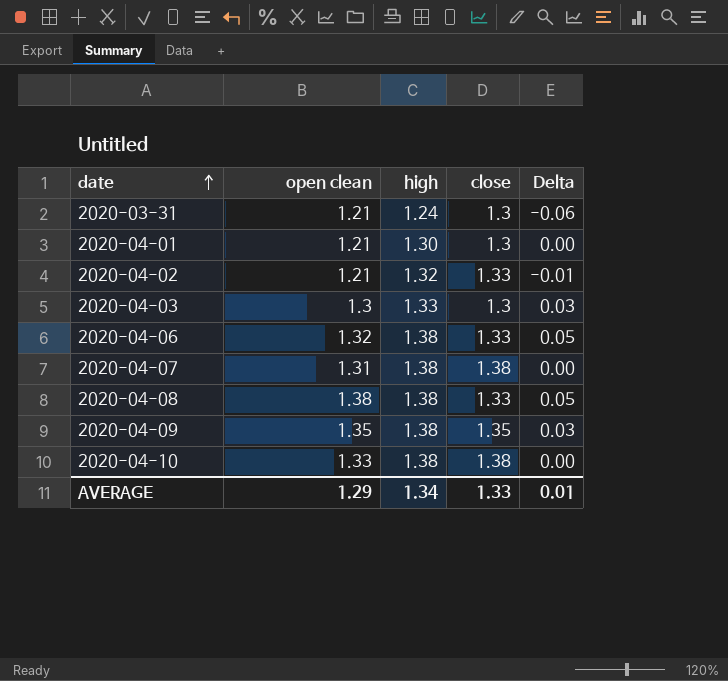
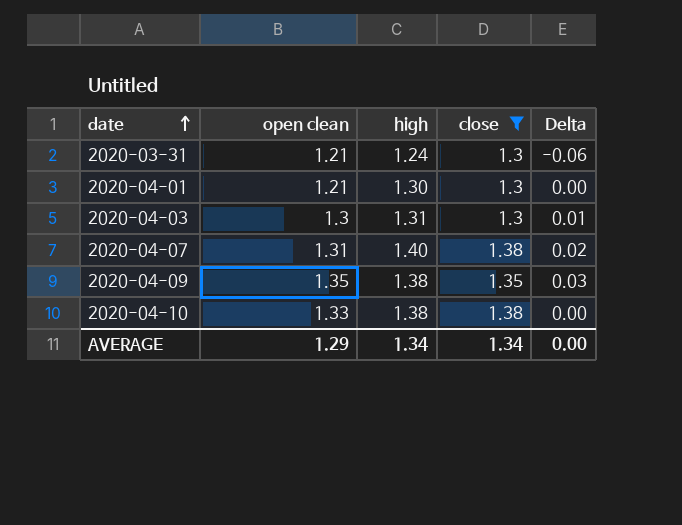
filter: none -> close != 1.33
2020-04-03 | high: 1.33 -> 1.31
2020-04-03 | Delta: 0.03 -> 0.01
2020-04-07 | high: 1.38 -> 1.40
2020-04-07 | Delta: 0.00 -> 0.02
AVERAGE | close: 1.33 -> 1.34
AVERAGE | Delta: 0.01 -> 0.00

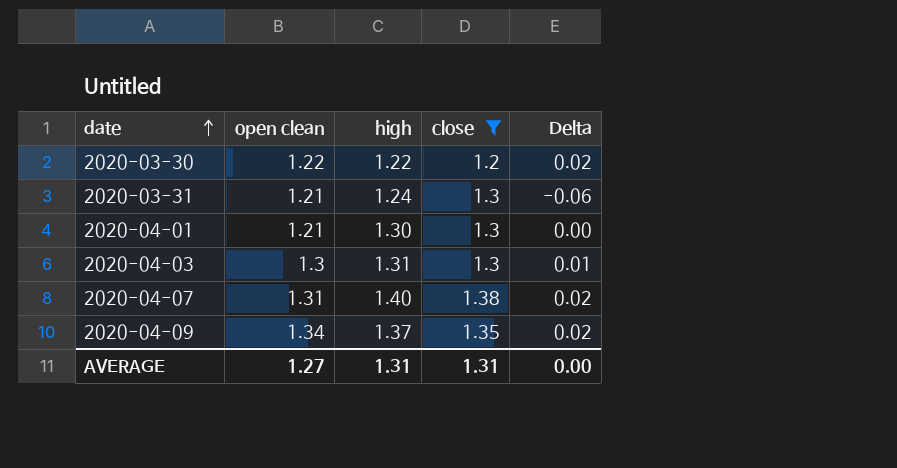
row 2020-04-10: 1.33 | 1.38 | 1.38 | 0.00 -> none
row 2020-03-30: none -> 1.22 | 1.22 | 1.2 | 0.02
2020-04-09 | open clean: 1.35 -> 1.34
2020-04-09 | high: 1.38 -> 1.37
2020-04-09 | Delta: 0.03 -> 0.02
AVERAGE | open clean: 1.29 -> 1.27
AVERAGE | high: 1.34 -> 1.31
AVERAGE | close: 1.34 -> 1.31

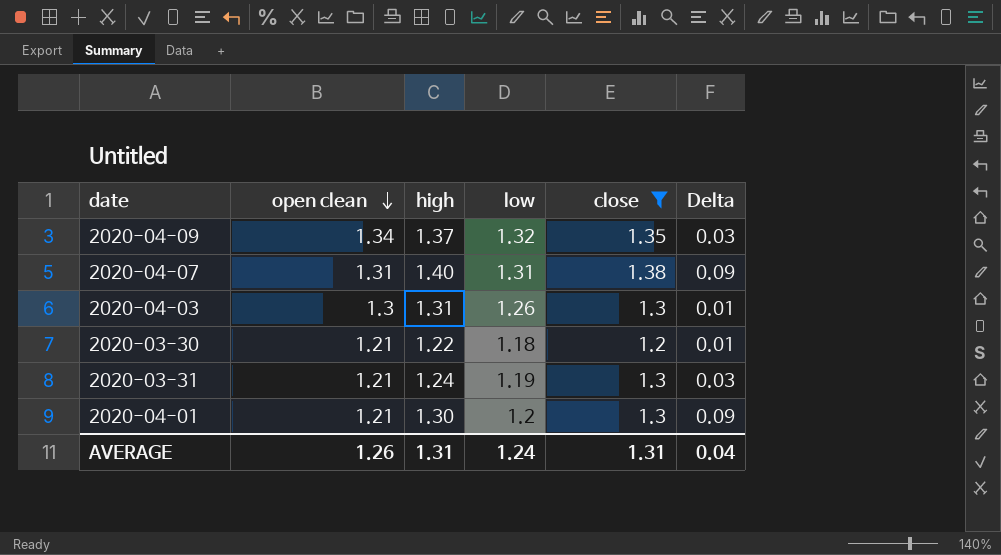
row order: date ascending -> open clean descending
column low | position: none -> 4
column Delta | formula: [high] - [close] -> [high] - [open clean]
2020-03-30 | open clean: 1.22 -> 1.21
AVERAGE | open clean: 1.27 -> 1.26
AVERAGE | Delta: 0.00 -> 0.04

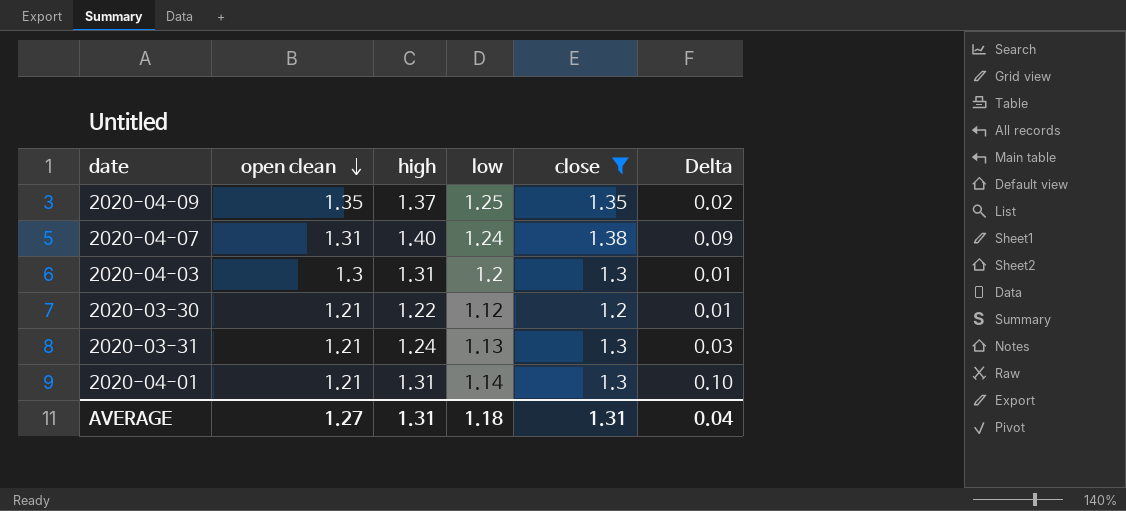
2020-04-09 | open clean: 1.34 -> 1.35
2020-04-09 | low: 1.32 -> 1.25
2020-04-09 | Delta: 0.03 -> 0.02
2020-04-07 | low: 1.31 -> 1.24
2020-04-03 | low: 1.26 -> 1.2
2020-03-30 | low: 1.18 -> 1.12
2020-03-31 | low: 1.19 -> 1.13
2020-04-01 | high: 1.30 -> 1.31
2020-04-01 | low: 1.2 -> 1.14
2020-04-01 | Delta: 0.09 -> 0.10
AVERAGE | open clean: 1.26 -> 1.27
AVERAGE | low: 1.24 -> 1.18

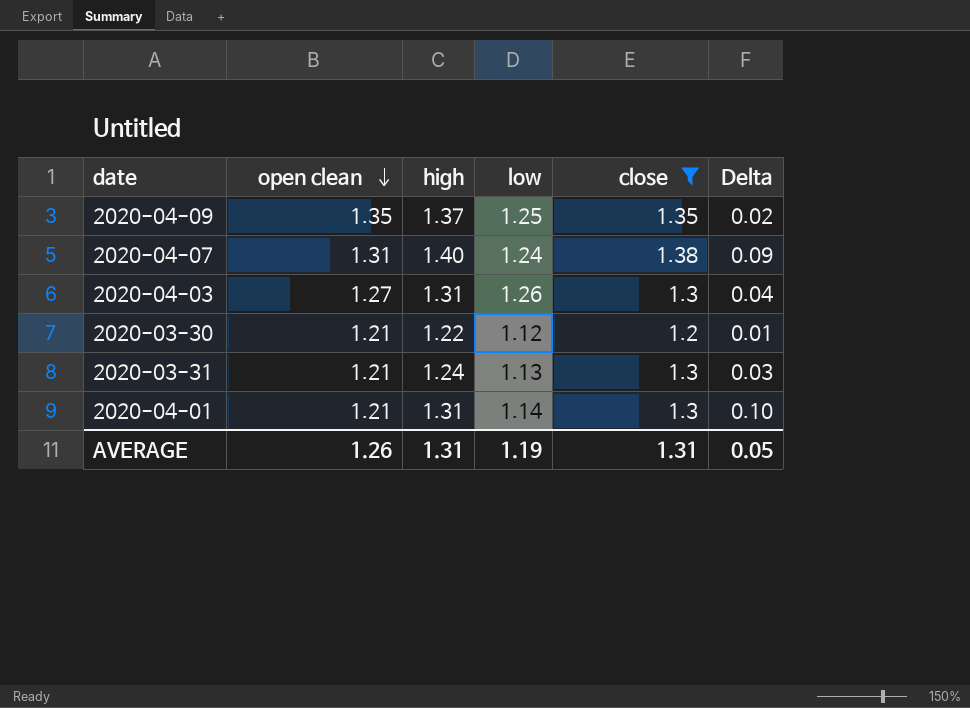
2020-04-03 | open clean: 1.3 -> 1.27
2020-04-03 | low: 1.2 -> 1.26
2020-04-03 | Delta: 0.01 -> 0.04
AVERAGE | open clean: 1.27 -> 1.26
AVERAGE | low: 1.18 -> 1.19
AVERAGE | Delta: 0.04 -> 0.05

